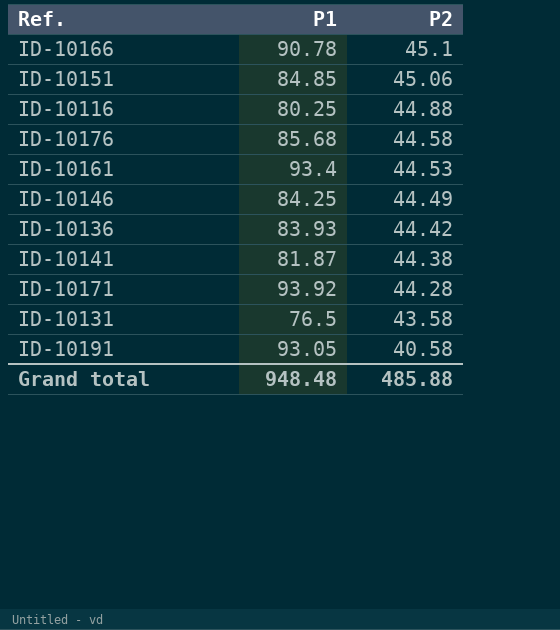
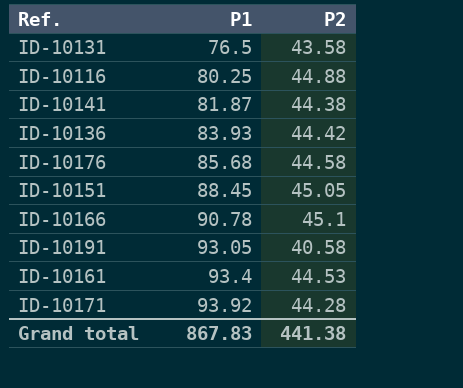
row order: P2 descending -> P1 ascending
row ID-10146: 84.25 | 44.49 -> none
ID-10151 | P1: 84.85 -> 88.45
ID-10151 | P2: 45.06 -> 45.05
Grand total | P1: 948.48 -> 867.83
Grand total | P2: 485.88 -> 441.38

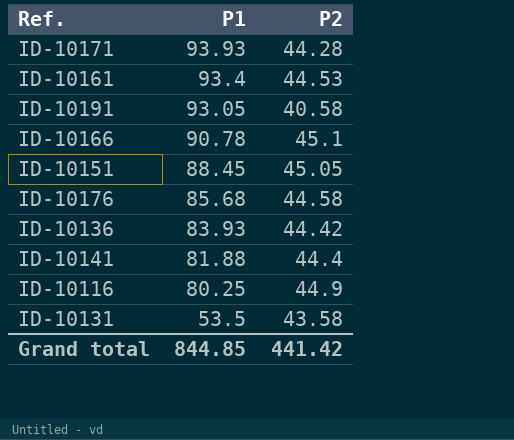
row order: P1 ascending -> P1 descending
ID-10171 | P1: 93.92 -> 93.93
ID-10141 | P1: 81.87 -> 81.88
ID-10141 | P2: 44.38 -> 44.4
ID-10116 | P2: 44.88 -> 44.9
ID-10131 | P1: 76.5 -> 53.5
Grand total | P1: 867.83 -> 844.85
Grand total | P2: 441.38 -> 441.42

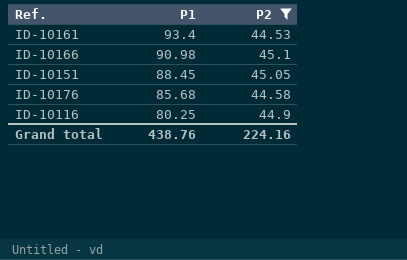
filter: none -> P2 >= 44.53
ID-10166 | P1: 90.78 -> 90.98
Grand total | P1: 844.85 -> 438.76
Grand total | P2: 441.42 -> 224.16

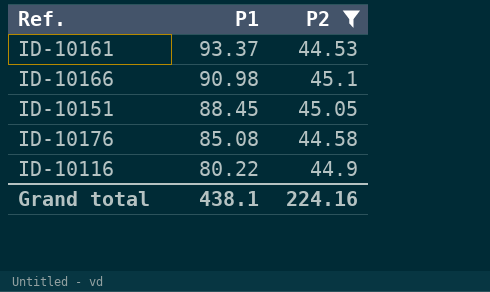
ID-10161 | P1: 93.4 -> 93.37
ID-10176 | P1: 85.68 -> 85.08
ID-10116 | P1: 80.25 -> 80.22
Grand total | P1: 438.76 -> 438.1

